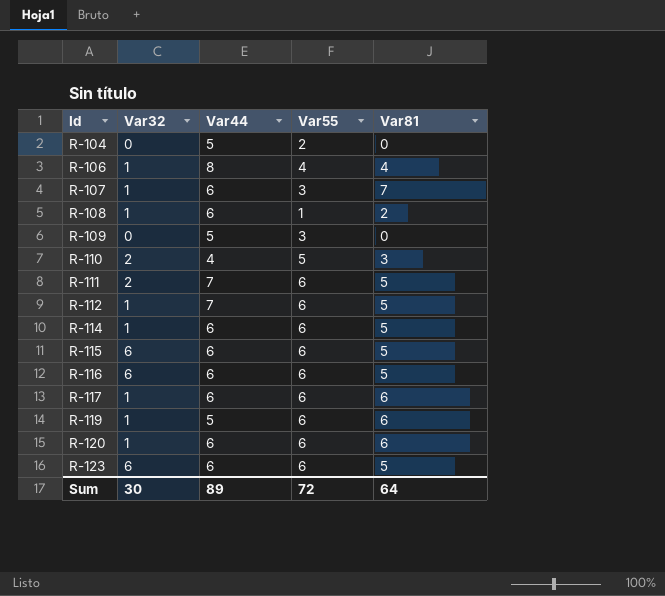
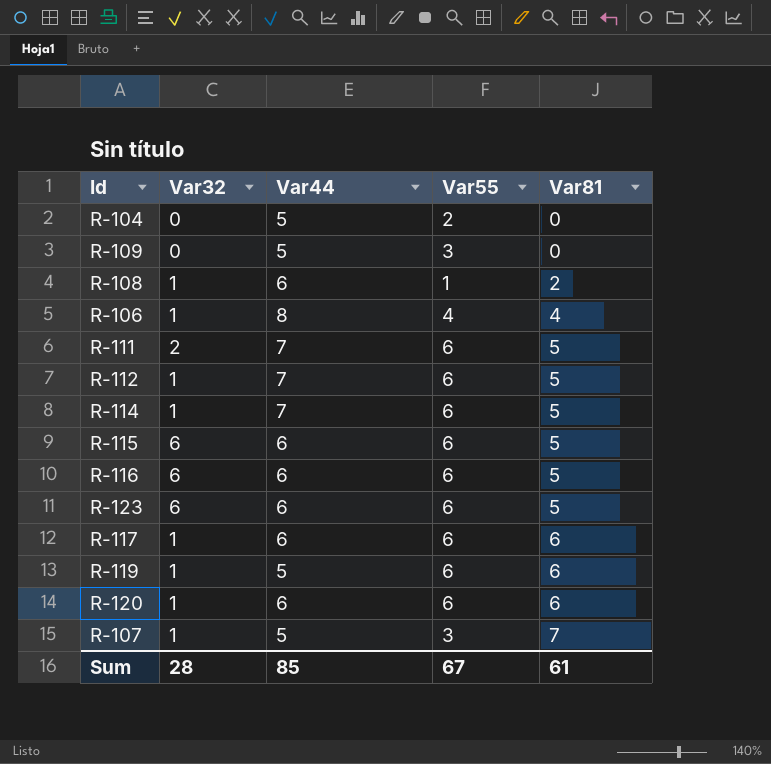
row order: Id ascending -> Var81 ascending
row R-110: 2 | 4 | 5 | 3 -> none
R-114 | Var44: 6 -> 7
R-107 | Var44: 6 -> 5
Sum | Var32: 30 -> 28
Sum | Var44: 89 -> 85
Sum | Var55: 72 -> 67
Sum | Var81: 64 -> 61

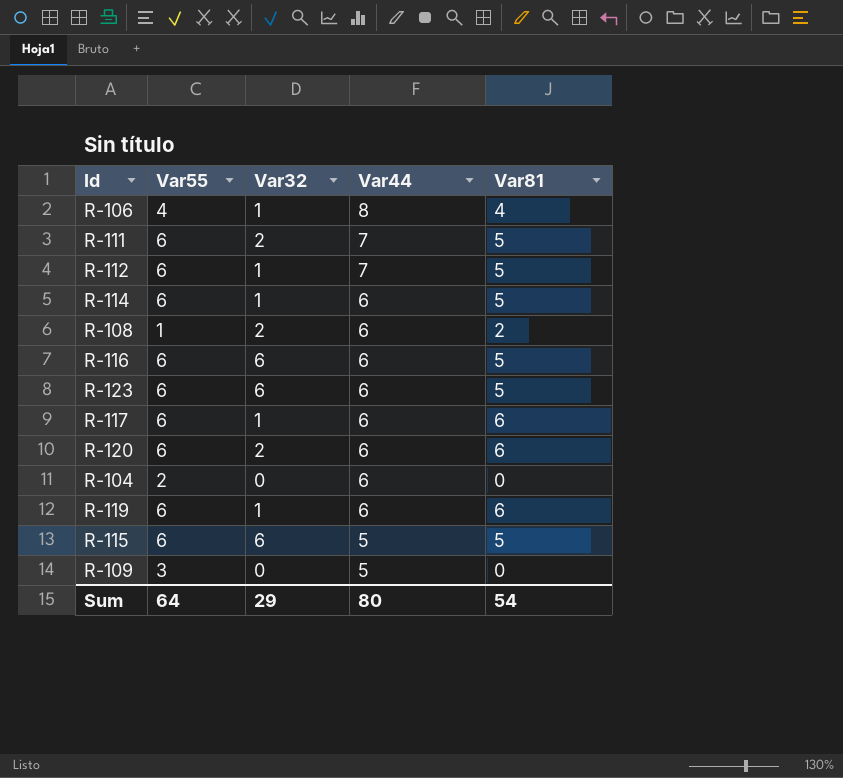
row order: Var81 ascending -> Var44 descending
column Var55 | position: 4 -> 2
row R-107: 1 | 5 | 3 | 7 -> none
R-114 | Var44: 7 -> 6
R-108 | Var32: 1 -> 2
R-120 | Var32: 1 -> 2
R-104 | Var44: 5 -> 6
R-119 | Var44: 5 -> 6
R-115 | Var44: 6 -> 5
Sum | Var55: 67 -> 64
Sum | Var32: 28 -> 29
Sum | Var44: 85 -> 80
Sum | Var81: 61 -> 54

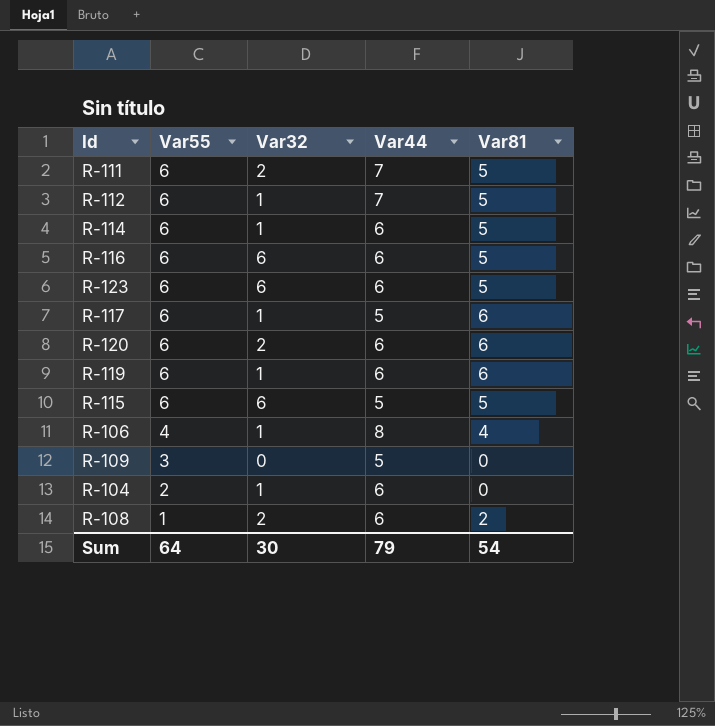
row order: Var44 descending -> Var55 descending
R-117 | Var44: 6 -> 5
R-104 | Var32: 0 -> 1
Sum | Var32: 29 -> 30
Sum | Var44: 80 -> 79

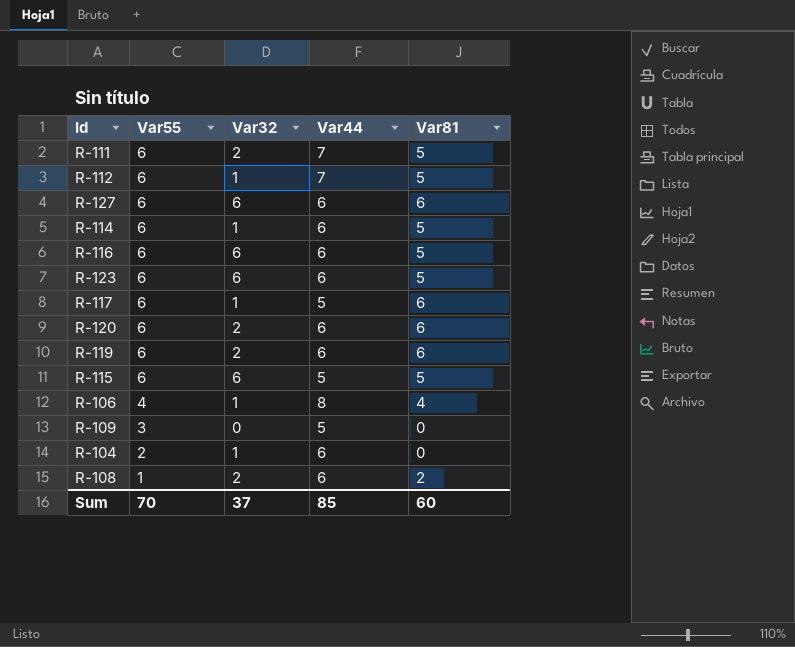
row R-127: none -> 6 | 6 | 6 | 6
R-119 | Var32: 1 -> 2
Sum | Var55: 64 -> 70
Sum | Var32: 30 -> 37
Sum | Var44: 79 -> 85
Sum | Var81: 54 -> 60

